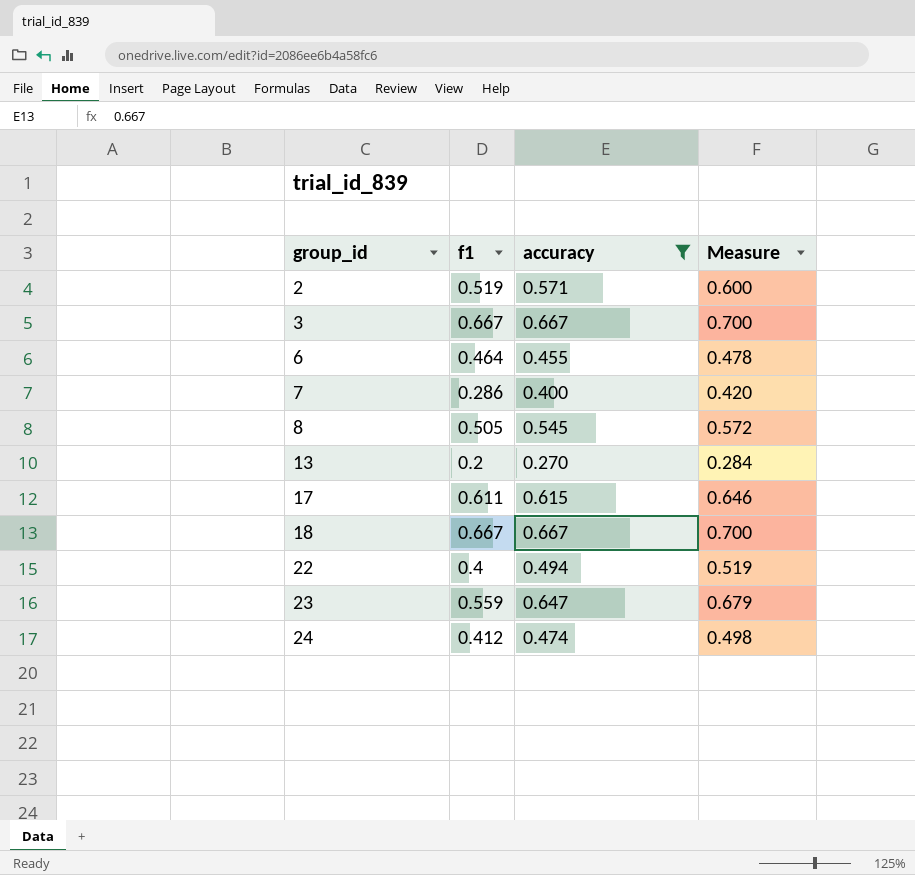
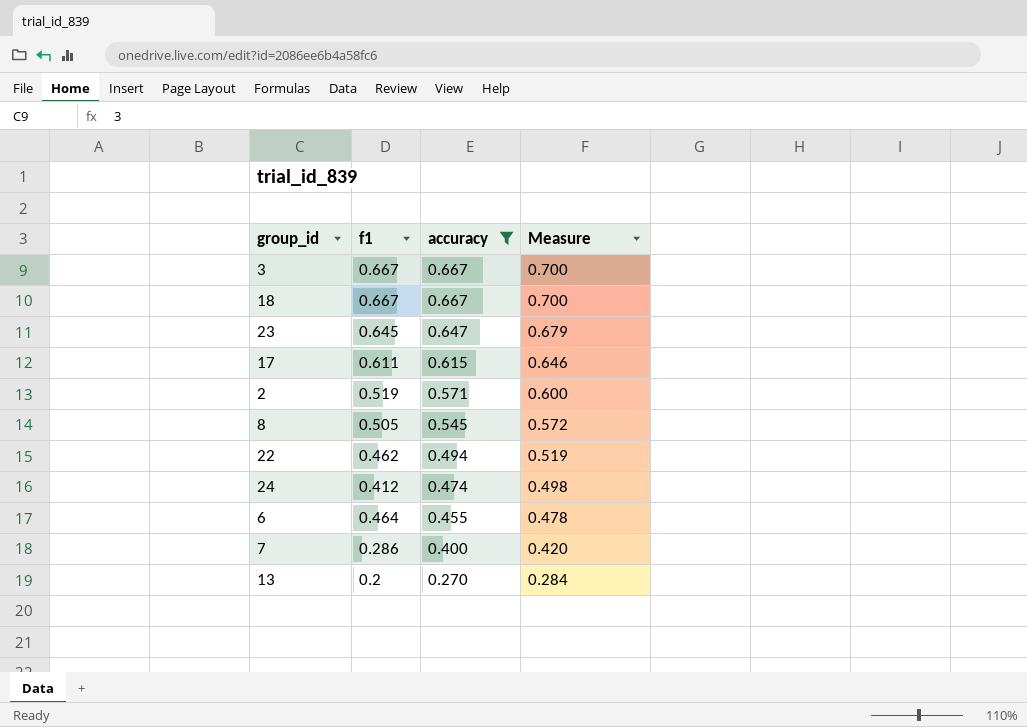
row order: group_id ascending -> accuracy descending
23 | f1: 0.559 -> 0.645
22 | f1: 0.4 -> 0.462

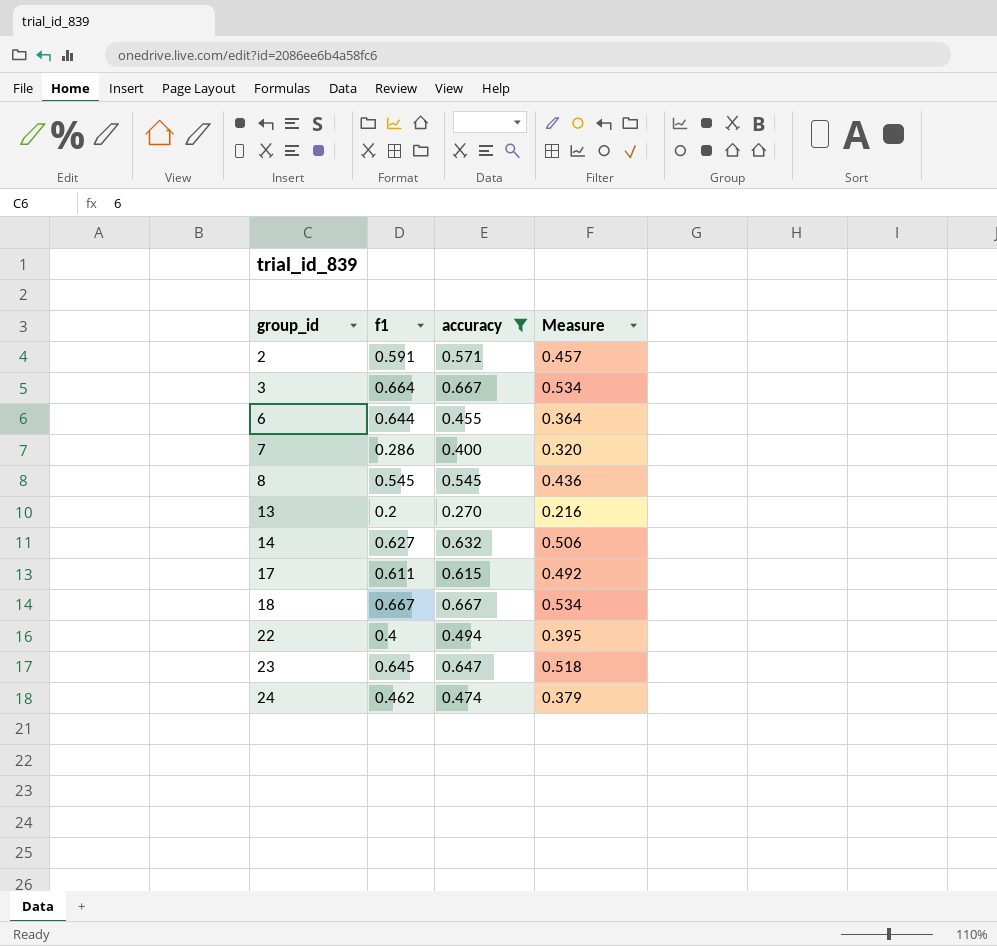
row order: accuracy descending -> group_id ascending
column Measure | formula: [accuracy] * 1.05 -> [accuracy] * 0.8
2 | f1: 0.519 -> 0.591
3 | f1: 0.667 -> 0.664
6 | f1: 0.464 -> 0.644
8 | f1: 0.505 -> 0.545
row 14: none -> 0.627 | 0.632 | 0.506
22 | f1: 0.462 -> 0.4
24 | f1: 0.412 -> 0.462

